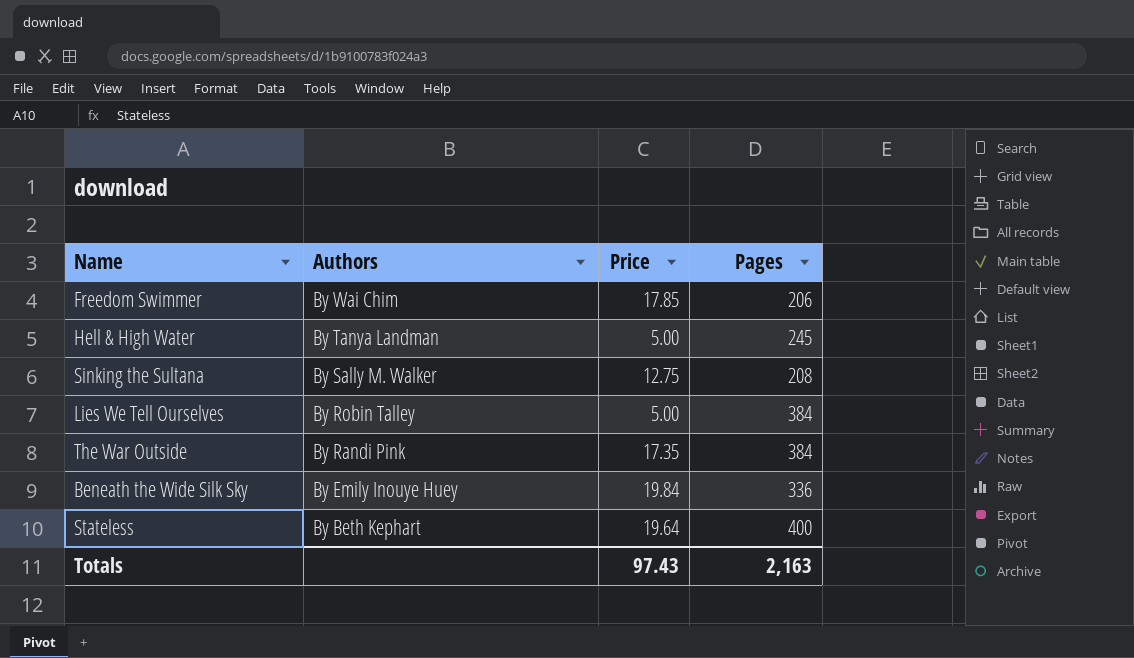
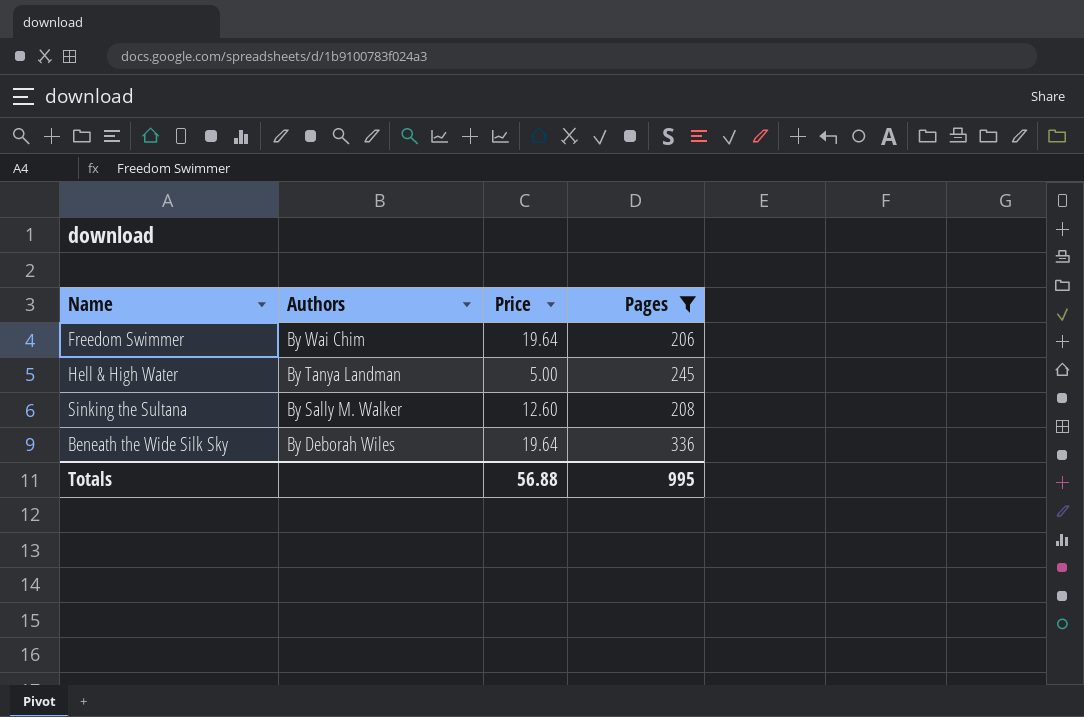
filter: none -> Pages <= 336
Freedom Swimmer | Price: 17.85 -> 19.64
Sinking the Sultana | Price: 12.75 -> 12.60
Beneath the Wide Silk Sky | Authors: By Emily Inouye Huey -> By Deborah Wiles
Beneath the Wide Silk Sky | Price: 19.84 -> 19.64
Totals | Price: 97.43 -> 56.88
Totals | Pages: 2,163 -> 995

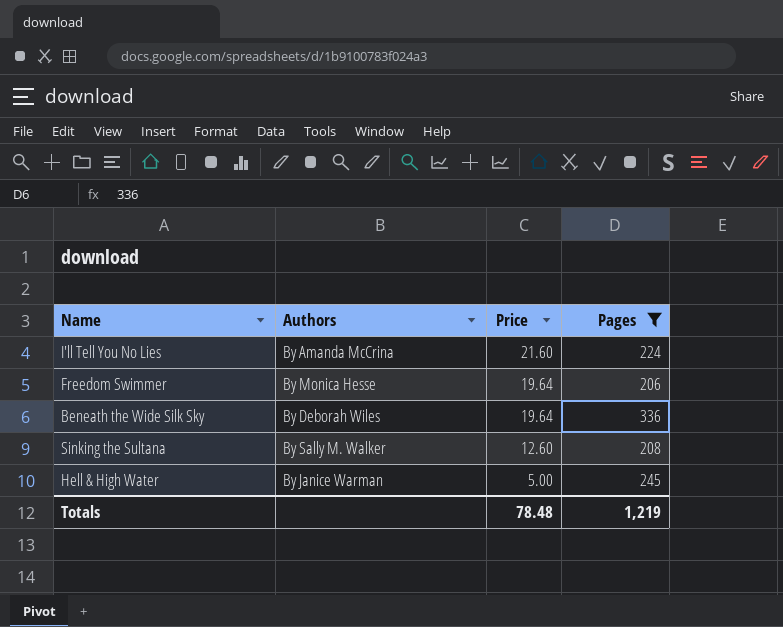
row order: Authors descending -> Price descending
row I'll Tell You No Lies: none -> By Amanda McCrina | 21.60 | 224
Freedom Swimmer | Authors: By Wai Chim -> By Monica Hesse
Hell & High Water | Authors: By Tanya Landman -> By Janice Warman
Totals | Price: 56.88 -> 78.48
Totals | Pages: 995 -> 1,219

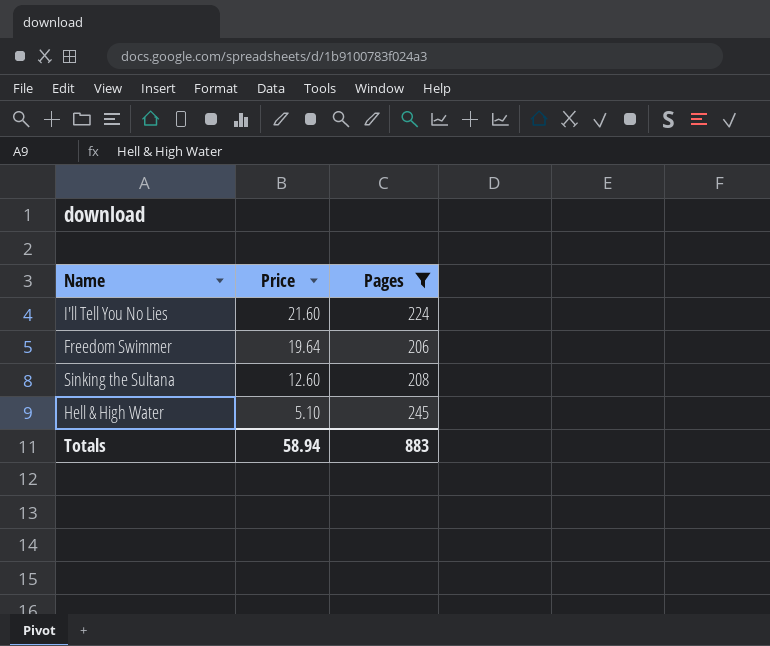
column Authors | position: 2 -> none
row Beneath the Wide Silk Sky: By Deborah Wiles | 19.64 | 336 -> none
Hell & High Water | Price: 5.00 -> 5.10
Totals | Price: 78.48 -> 58.94
Totals | Pages: 1,219 -> 883

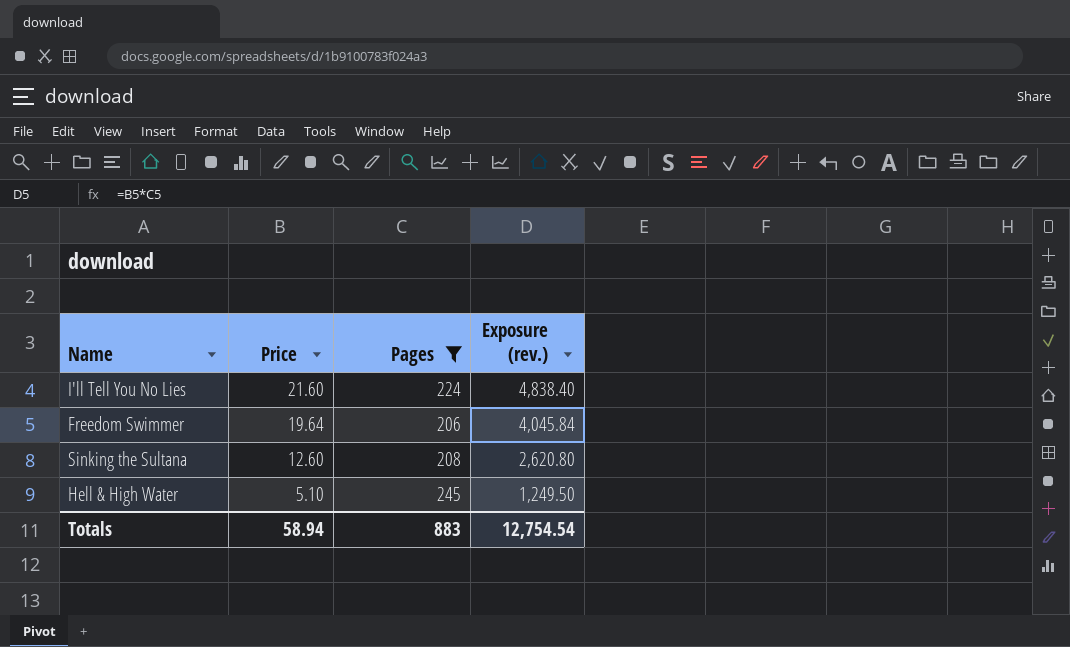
column Exposure (rev.) | formula: none -> [Price] * [Pages]

